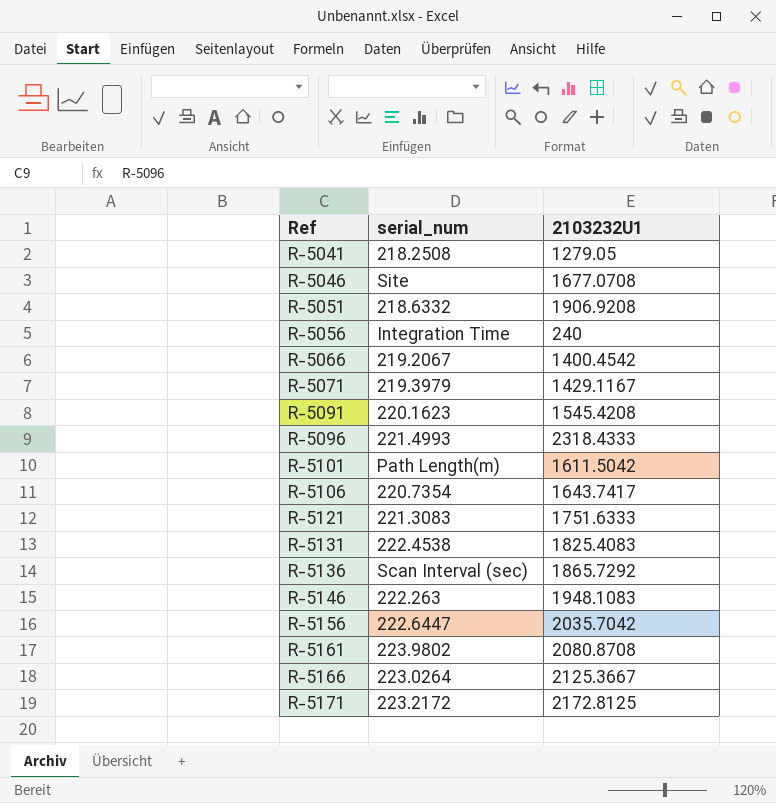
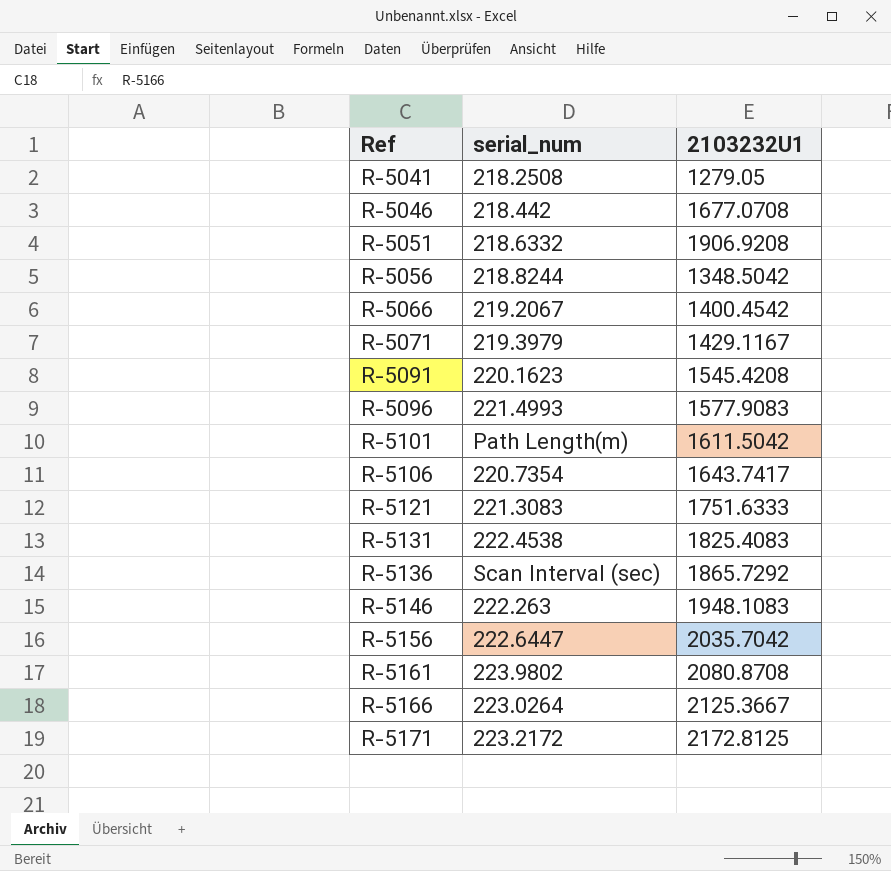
R-5046 | serial_num: Site -> 218.442
R-5056 | serial_num: Integration Time -> 218.8244
R-5056 | 2103232U1: 240 -> 1348.5042
R-5096 | 2103232U1: 2318.4333 -> 1577.9083

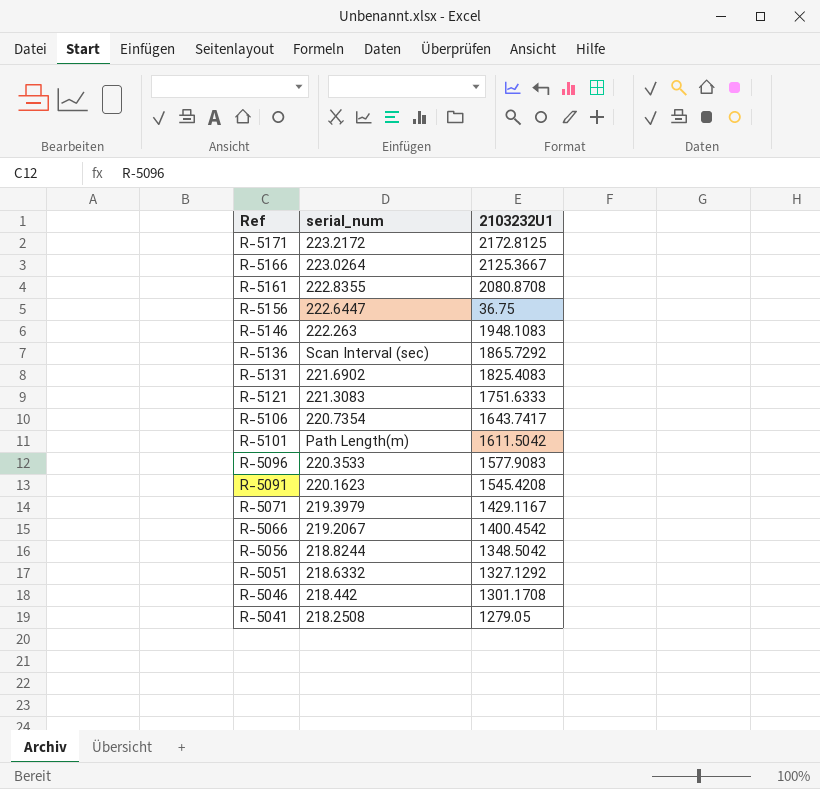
row order: Ref ascending -> Ref descending
R-5161 | serial_num: 223.9802 -> 222.8355
R-5156 | 2103232U1: 2035.7042 -> 36.75
R-5131 | serial_num: 222.4538 -> 221.6902
R-5096 | serial_num: 221.4993 -> 220.3533
R-5051 | 2103232U1: 1906.9208 -> 1327.1292
R-5046 | 2103232U1: 1677.0708 -> 1301.1708

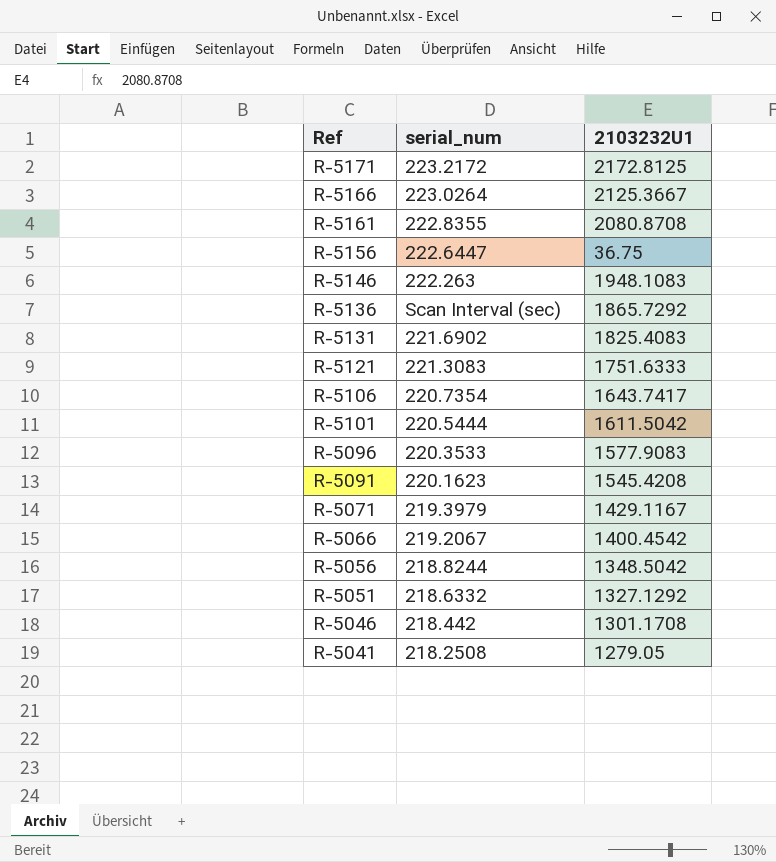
R-5101 | serial_num: Path Length(m) -> 220.5444

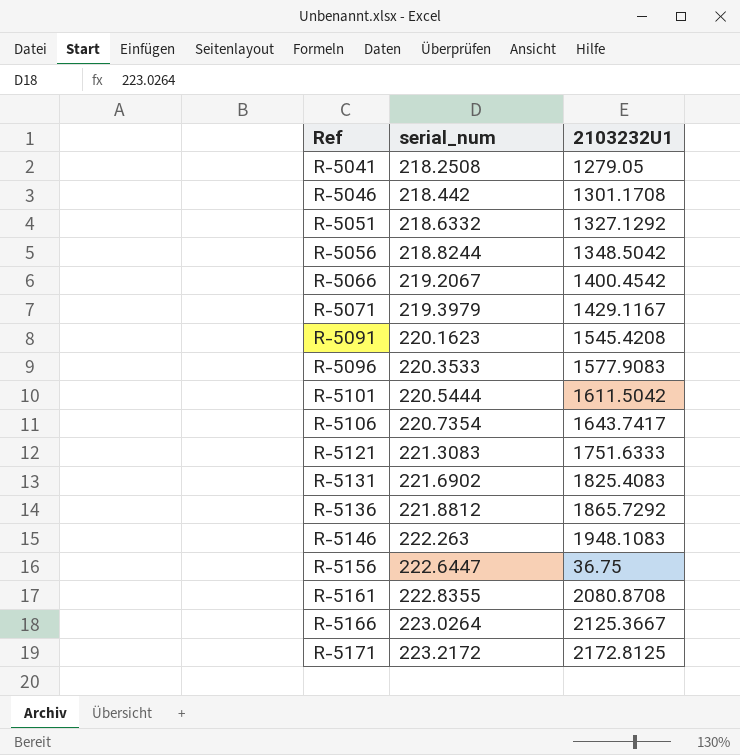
row order: Ref descending -> Ref ascending
R-5136 | serial_num: Scan Interval (sec) -> 221.8812

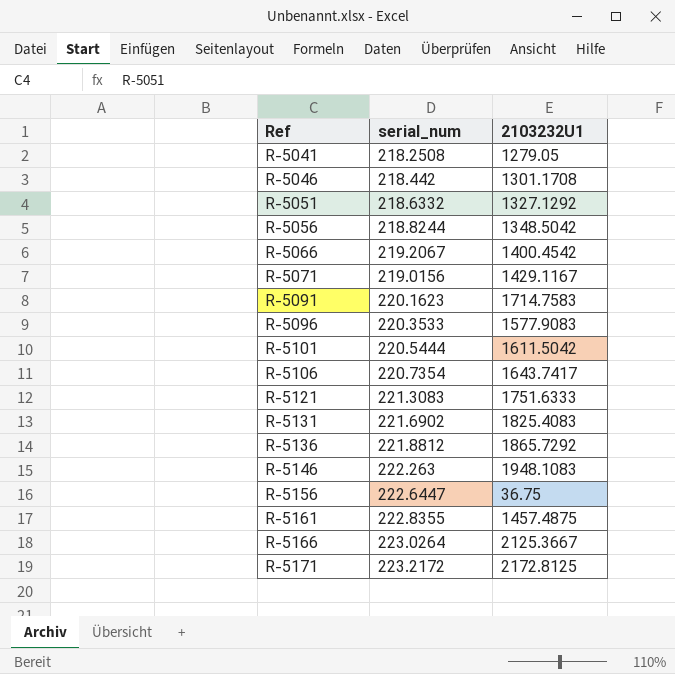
R-5071 | serial_num: 219.3979 -> 219.0156
R-5091 | 2103232U1: 1545.4208 -> 1714.7583
R-5161 | 2103232U1: 2080.8708 -> 1457.4875

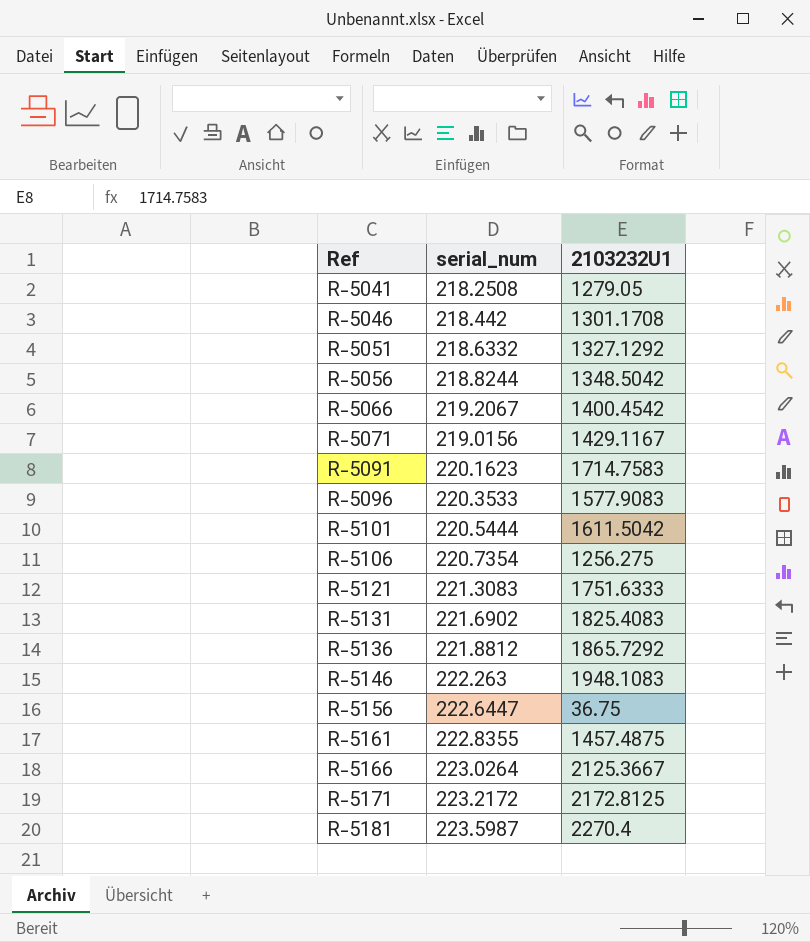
R-5106 | 2103232U1: 1643.7417 -> 1256.275
row R-5181: none -> 223.5987 | 2270.4

